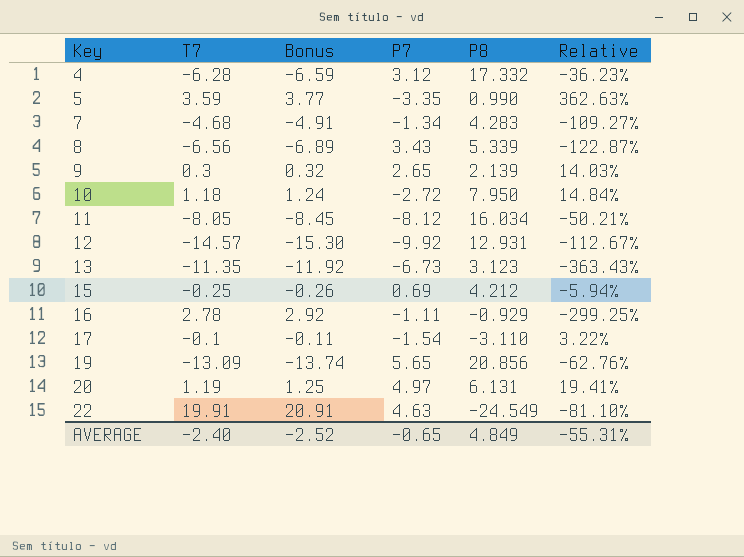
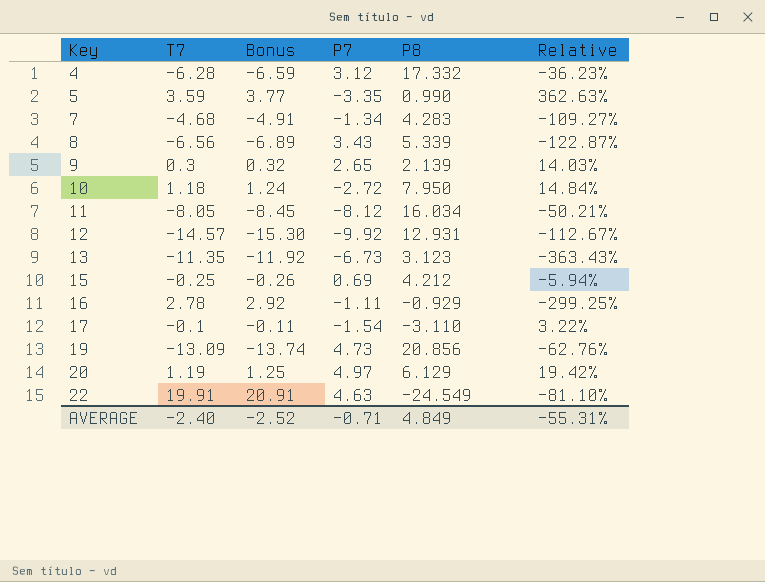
19 | P7: 5.65 -> 4.73
20 | P8: 6.131 -> 6.129
20 | Relative: 19.41% -> 19.42%
AVERAGE | P7: -0.65 -> -0.71

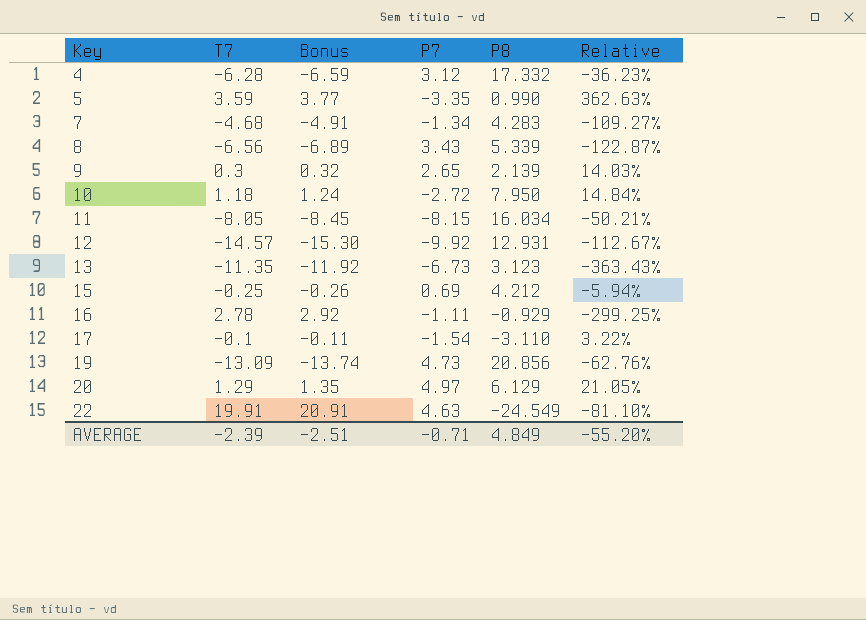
11 | P7: -8.12 -> -8.15
20 | T7: 1.19 -> 1.29
20 | Bonus: 1.25 -> 1.35
20 | Relative: 19.42% -> 21.05%
AVERAGE | T7: -2.40 -> -2.39
AVERAGE | Bonus: -2.52 -> -2.51
AVERAGE | Relative: -55.31% -> -55.20%

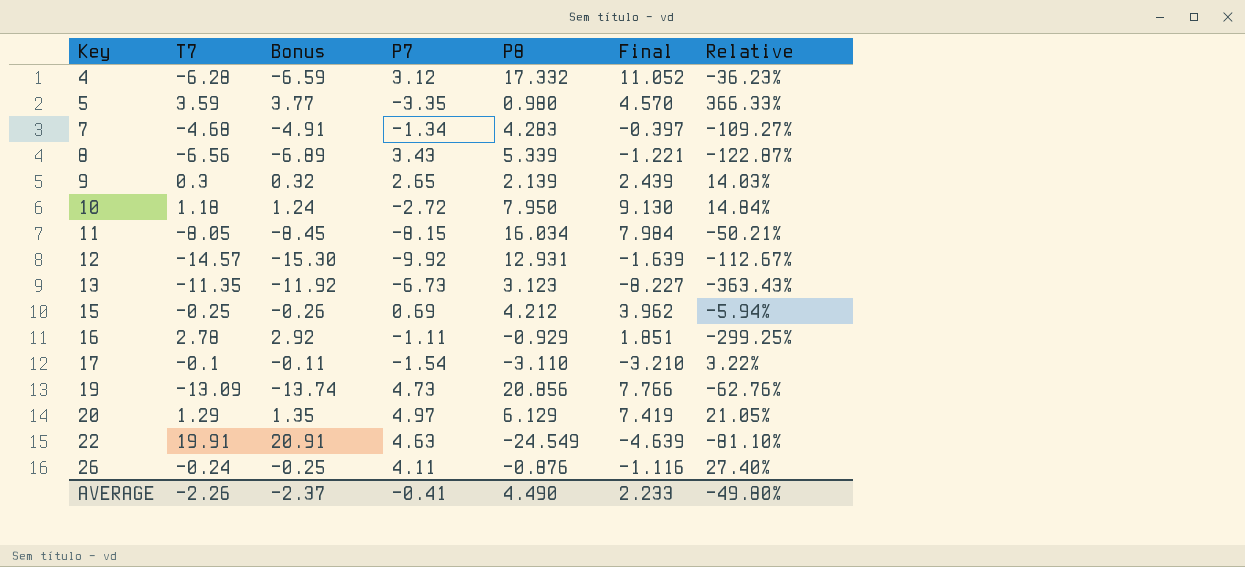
column Final | formula: none -> [T7] + [P8]
5 | P8: 0.990 -> 0.980
5 | Relative: 362.63% -> 366.33%
row 26: none -> -0.24 | -0.25 | 4.11 | -0.876 | -1.116 | 27.40%
AVERAGE | T7: -2.39 -> -2.26
AVERAGE | Bonus: -2.51 -> -2.37
AVERAGE | P7: -0.71 -> -0.41
AVERAGE | P8: 4.849 -> 4.490
AVERAGE | Relative: -55.20% -> -49.80%

